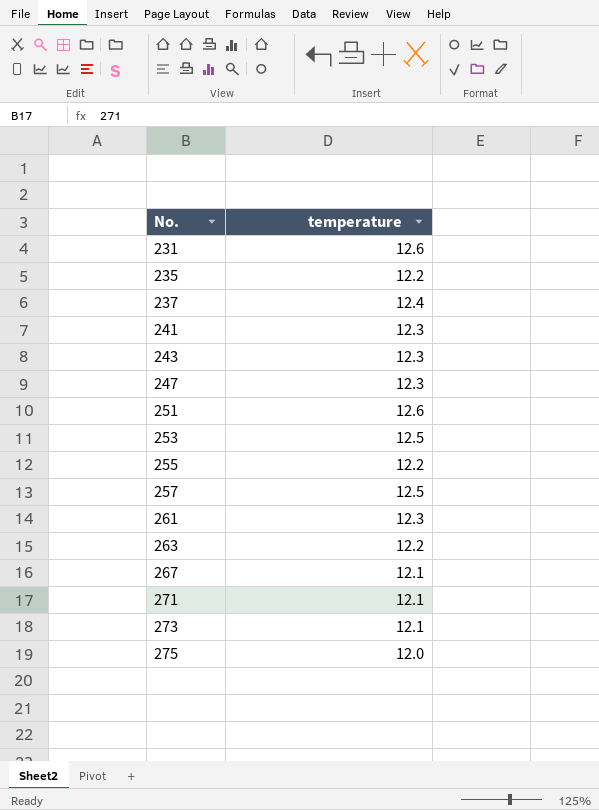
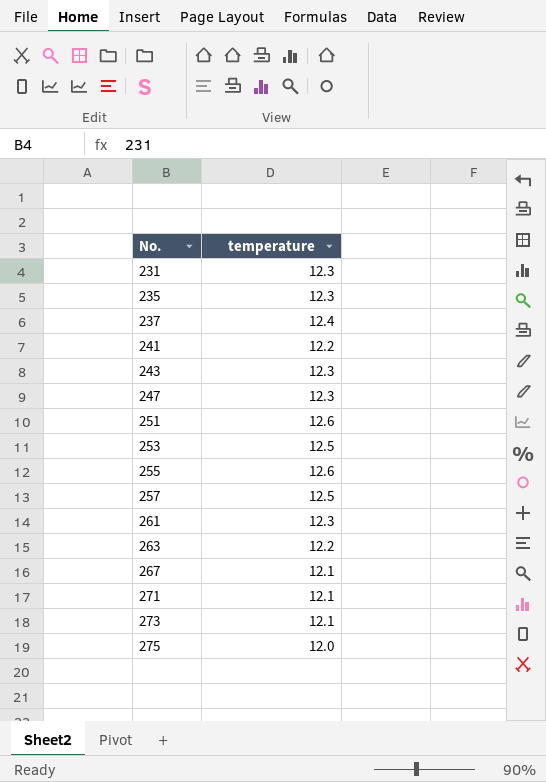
231 | temperature: 12.6 -> 12.3
235 | temperature: 12.2 -> 12.3
241 | temperature: 12.3 -> 12.2
255 | temperature: 12.2 -> 12.6

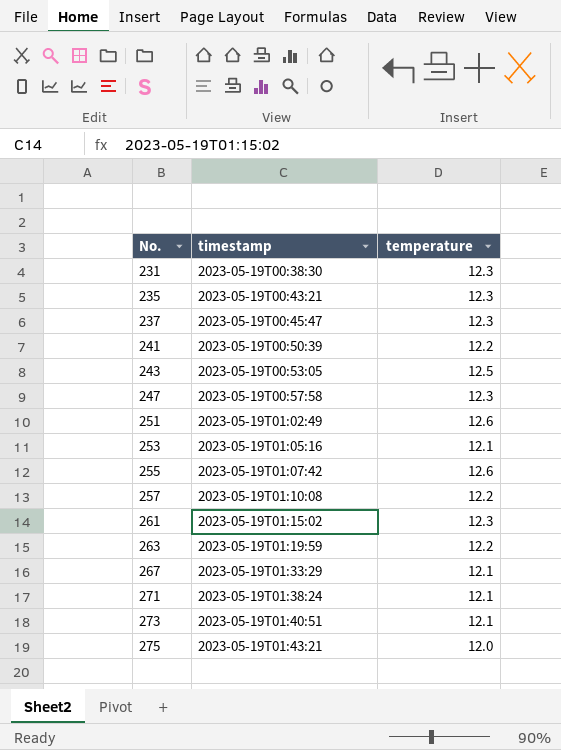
column timestamp | position: none -> 2
237 | temperature: 12.4 -> 12.3
243 | temperature: 12.3 -> 12.5
253 | temperature: 12.5 -> 12.1
257 | temperature: 12.5 -> 12.2

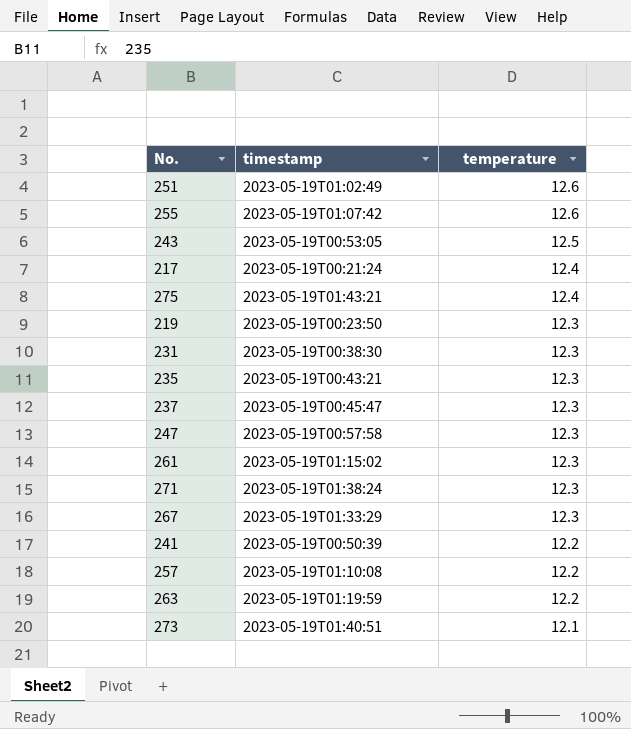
row order: No. ascending -> temperature descending
row 253: 2023-05-19T01:05:16 | 12.1 -> none
row 217: none -> 2023-05-19T00:21:24 | 12.4
275 | temperature: 12.0 -> 12.4
row 219: none -> 2023-05-19T00:23:50 | 12.3
271 | temperature: 12.1 -> 12.3
267 | temperature: 12.1 -> 12.3

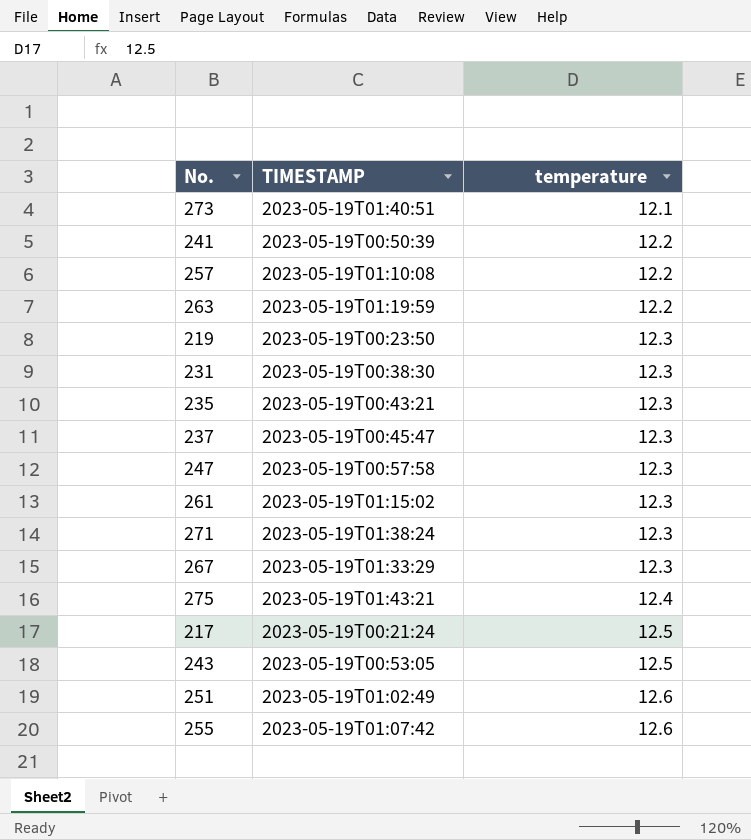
row order: temperature descending -> temperature ascending
column name: timestamp -> TIMESTAMP
217 | temperature: 12.4 -> 12.5

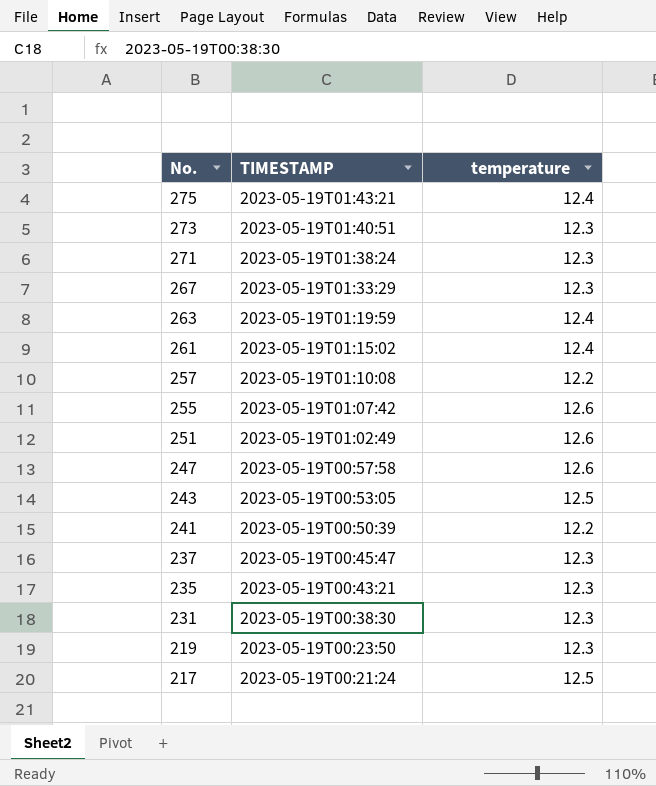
row order: temperature ascending -> No. descending
273 | temperature: 12.1 -> 12.3
263 | temperature: 12.2 -> 12.4
261 | temperature: 12.3 -> 12.4
247 | temperature: 12.3 -> 12.6

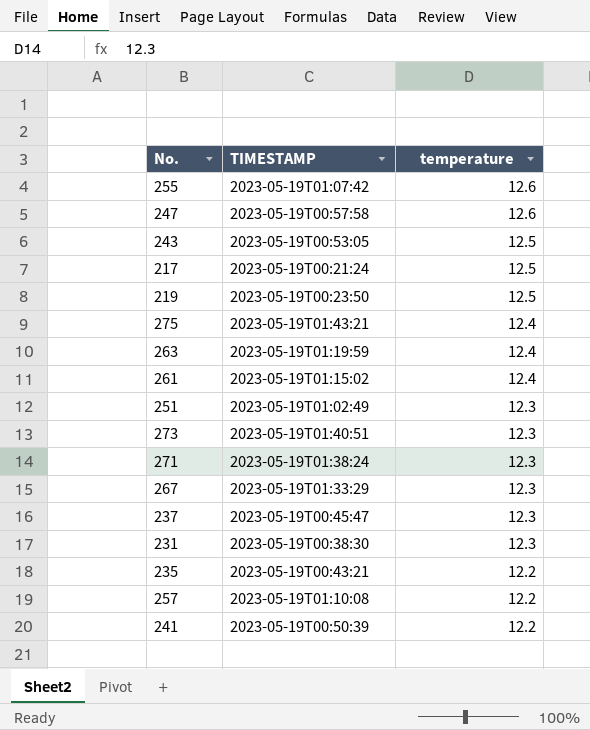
row order: No. descending -> temperature descending
219 | temperature: 12.3 -> 12.5
251 | temperature: 12.6 -> 12.3
235 | temperature: 12.3 -> 12.2

